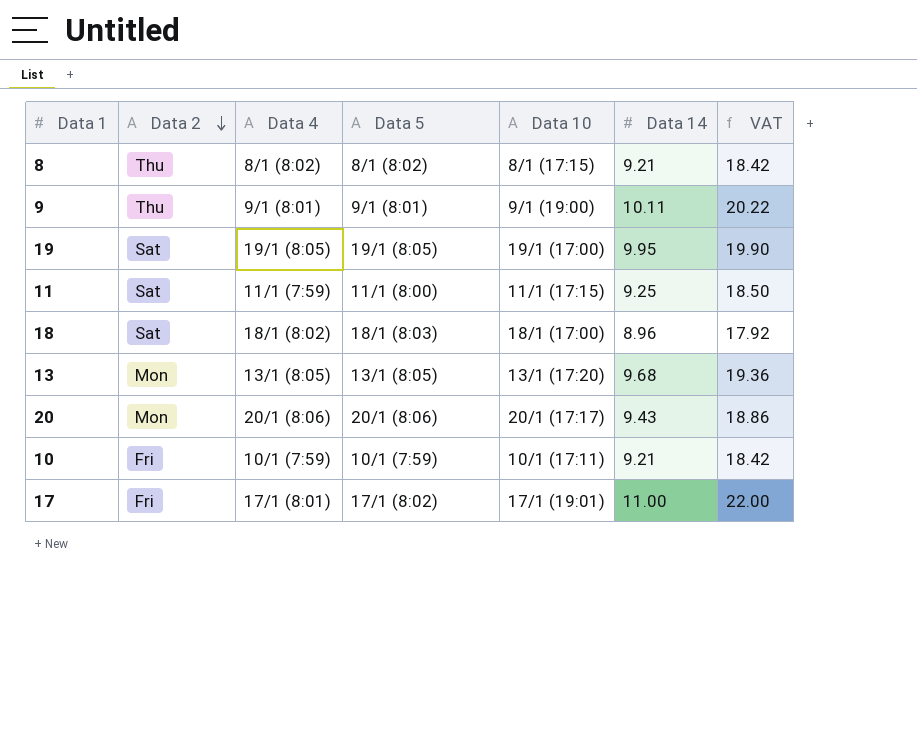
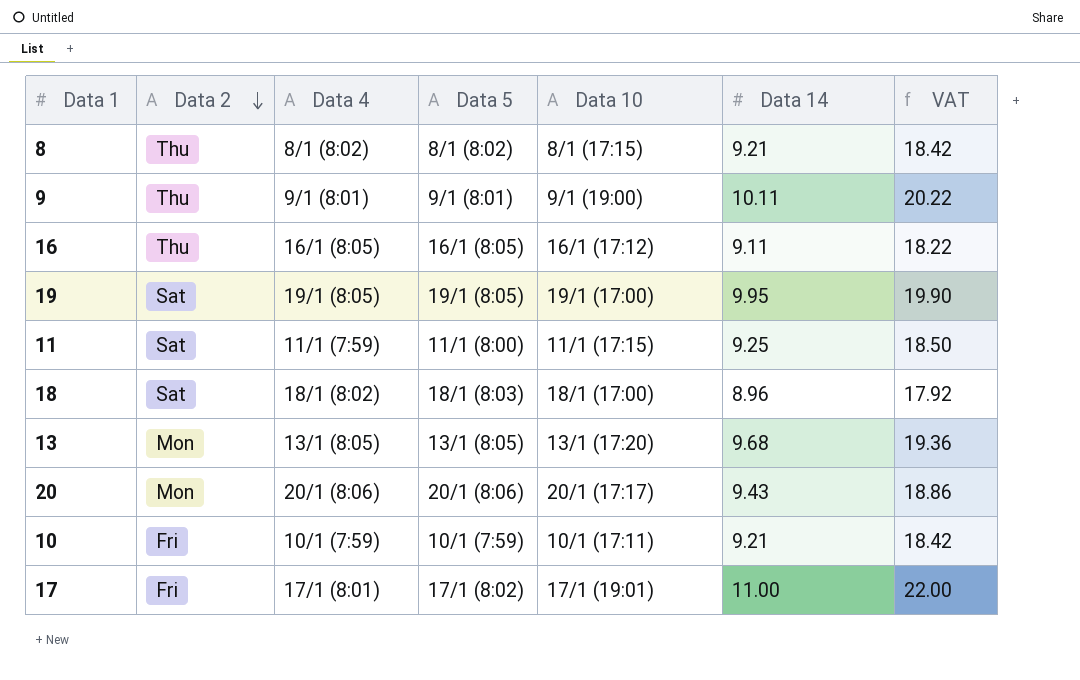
row 16: none -> Thu | 16/1 (8:05) | 16/1 (8:05) | 16/1 (17:12) | 9.11 | 18.22

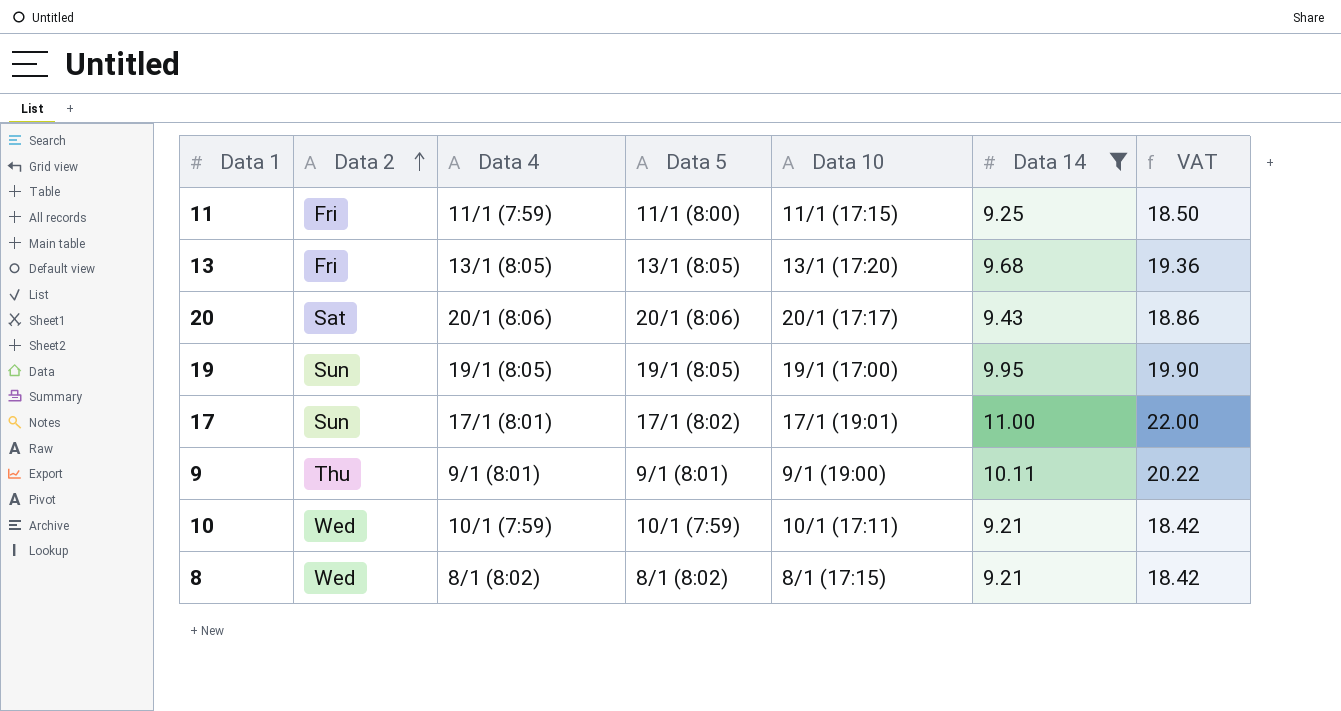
filter: none -> Data 14 >= 9.21
row order: Data 2 descending -> Data 2 ascending
11 | Data 2: Sat -> Fri
13 | Data 2: Mon -> Fri
20 | Data 2: Mon -> Sat
19 | Data 2: Sat -> Sun
17 | Data 2: Fri -> Sun
10 | Data 2: Fri -> Wed
8 | Data 2: Thu -> Wed

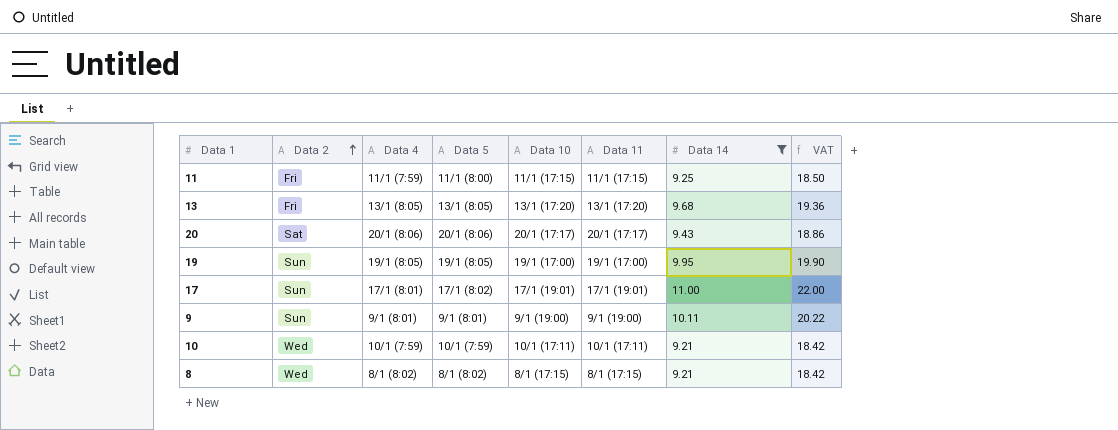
column Data 11 | position: none -> 6
9 | Data 2: Thu -> Sun

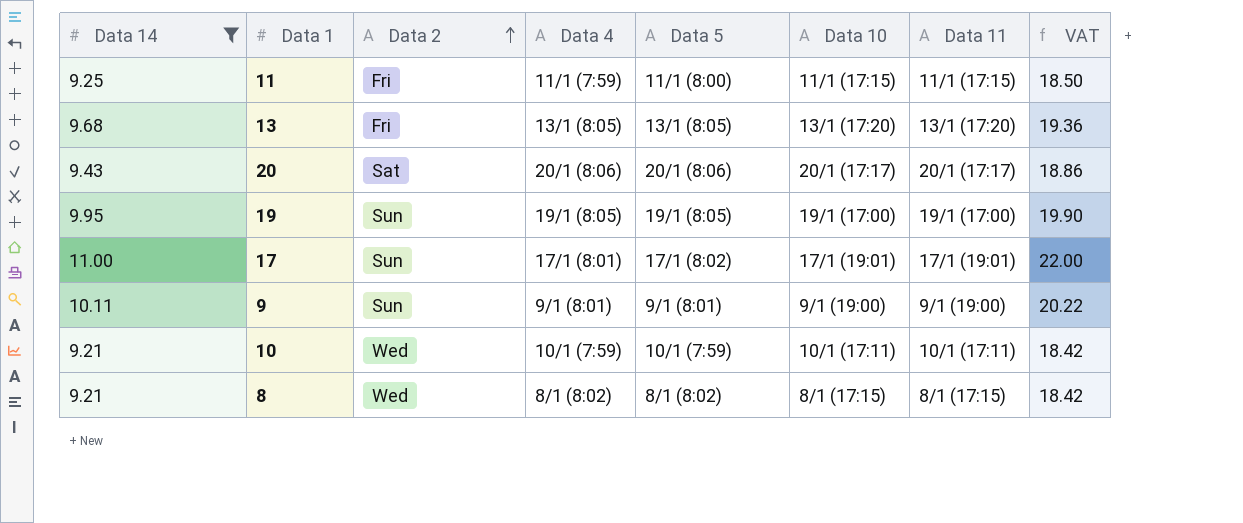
column Data 14 | position: 7 -> 1

